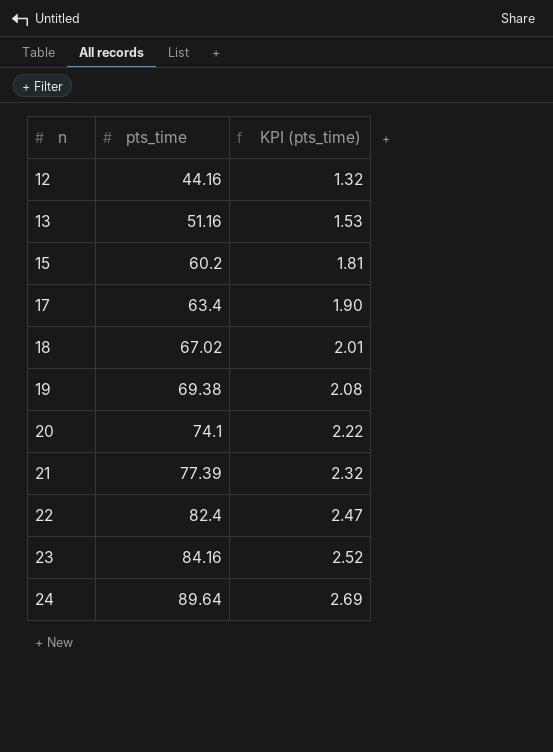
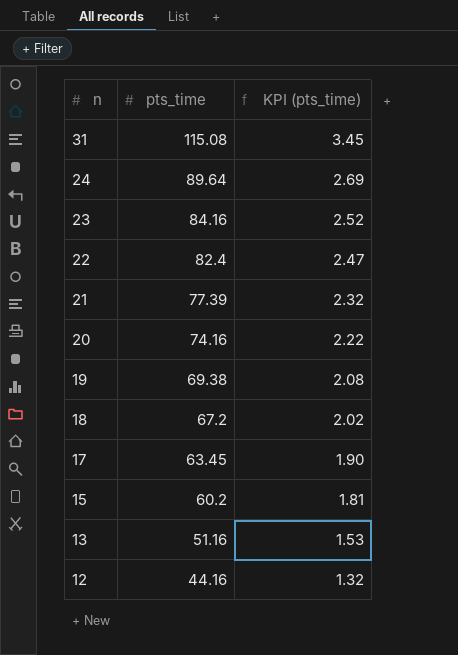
row order: n ascending -> n descending
row 31: none -> 115.08 | 3.45
20 | pts_time: 74.1 -> 74.16
18 | pts_time: 67.02 -> 67.2
18 | KPI (pts_time): 2.01 -> 2.02
17 | pts_time: 63.4 -> 63.45

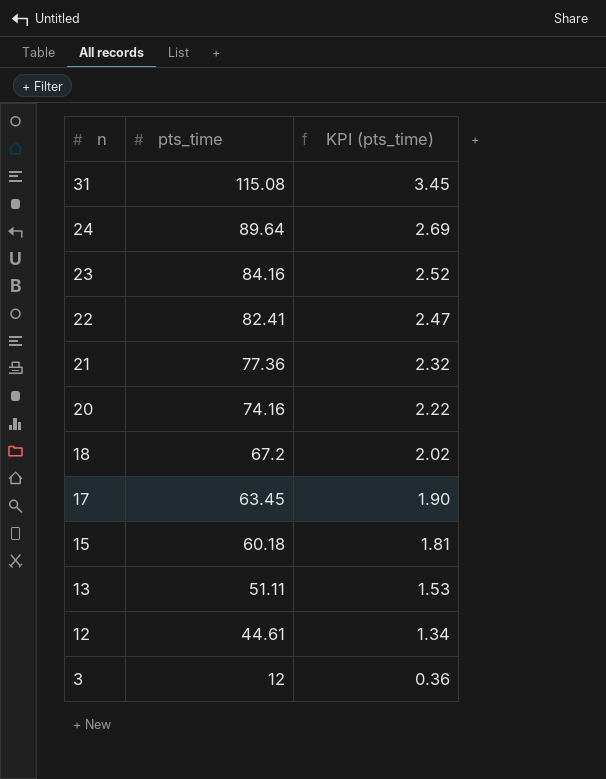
row 19: 69.38 | 2.08 -> none
22 | pts_time: 82.4 -> 82.41
21 | pts_time: 77.39 -> 77.36
15 | pts_time: 60.2 -> 60.18
13 | pts_time: 51.16 -> 51.11
12 | pts_time: 44.16 -> 44.61
12 | KPI (pts_time): 1.32 -> 1.34
row 3: none -> 12 | 0.36

